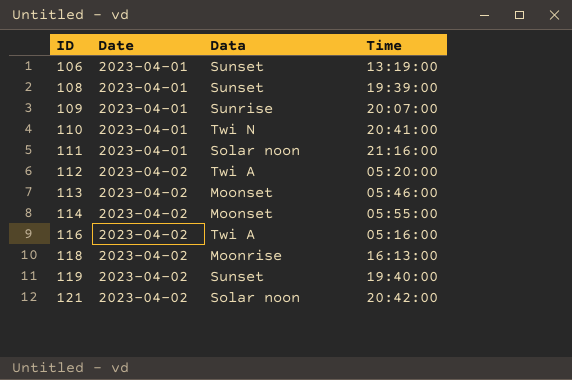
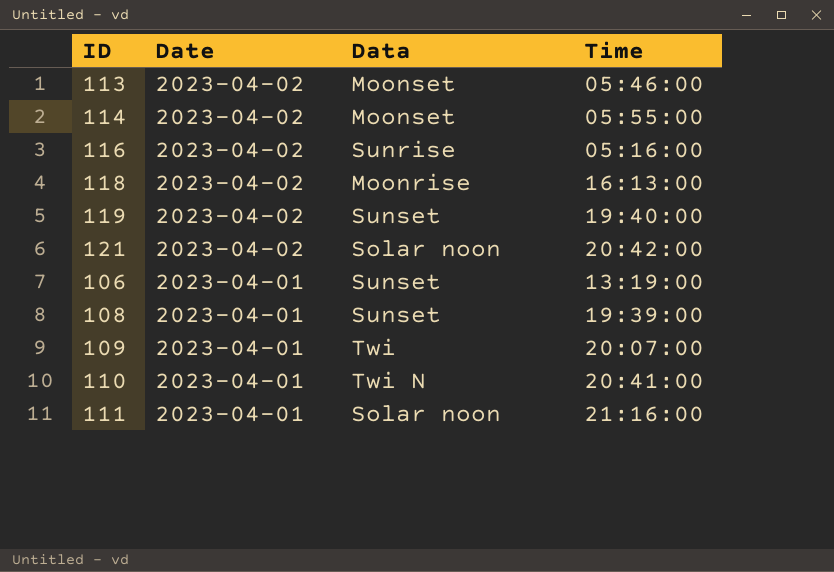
row order: ID ascending -> Date descending
row 112: 2023-04-02 | Twi A | 05:20:00 -> none
116 | Data: Twi A -> Sunrise
109 | Data: Sunrise -> Twi

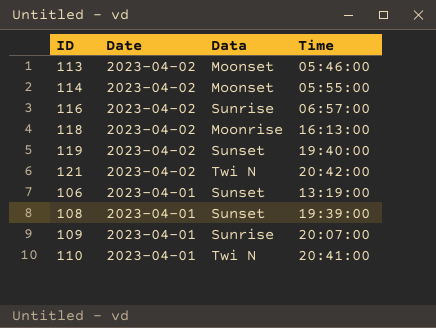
row 111: 2023-04-01 | Solar noon | 21:16:00 -> none
116 | Time: 05:16:00 -> 06:57:00
121 | Data: Solar noon -> Twi N
109 | Data: Twi -> Sunrise

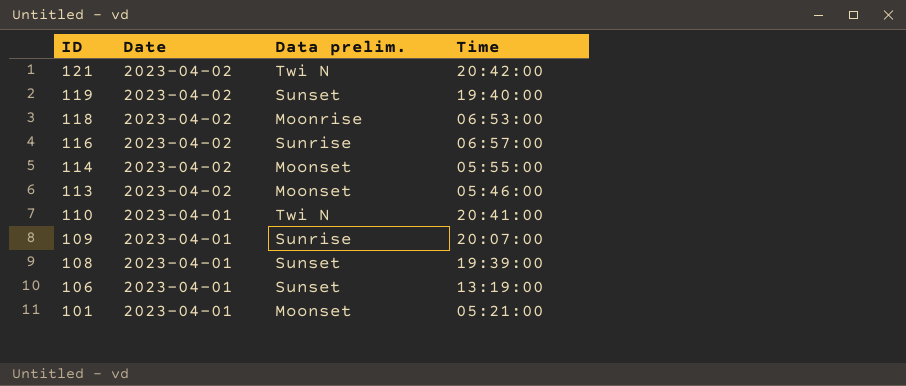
row order: Date descending -> ID descending
column name: Data -> Data prelim.
118 | Time: 16:13:00 -> 06:53:00
row 101: none -> 2023-04-01 | Moonset | 05:21:00

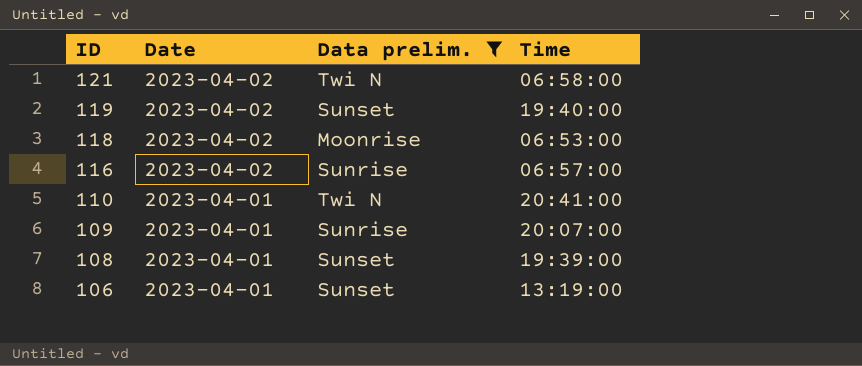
filter: none -> Data prelim. != Moonset
121 | Time: 20:42:00 -> 06:58:00

